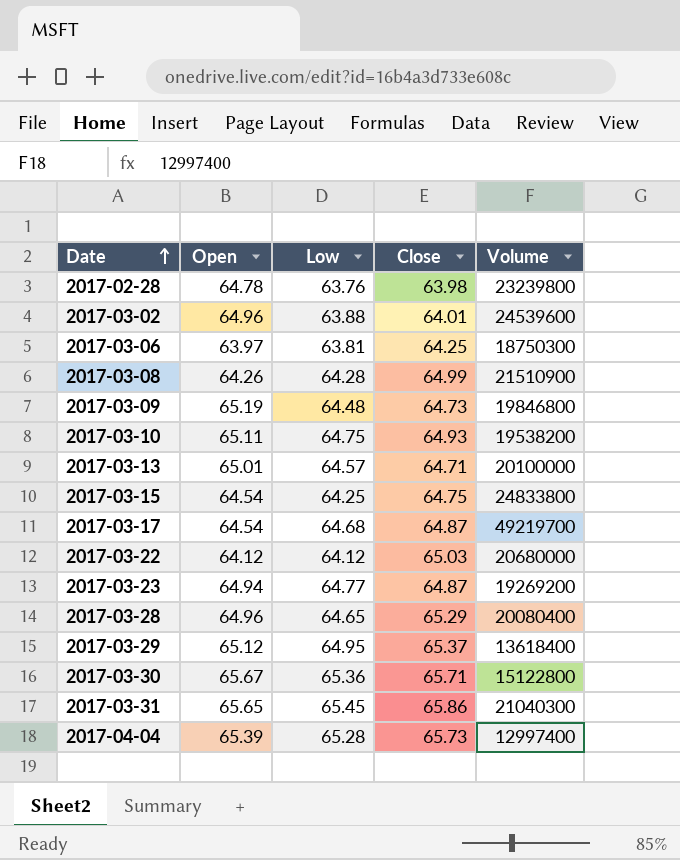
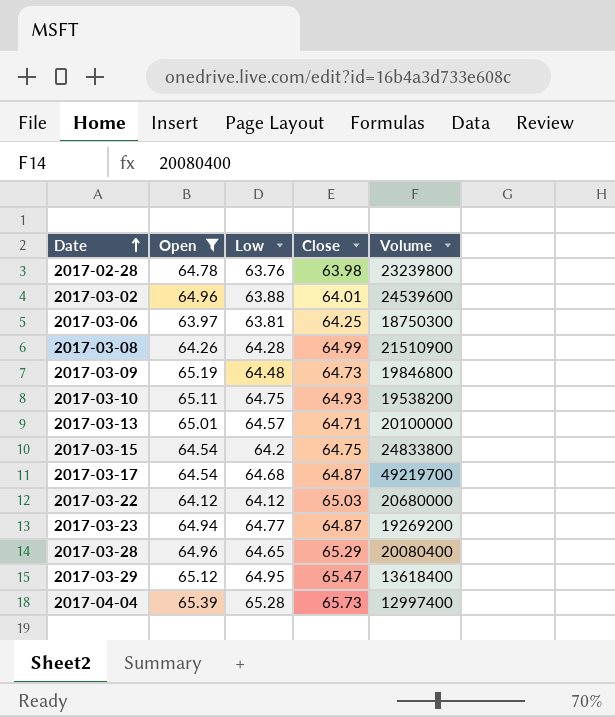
filter: none -> Open <= 65.39
2017-03-15 | Low: 64.25 -> 64.2
2017-03-29 | Close: 65.37 -> 65.47

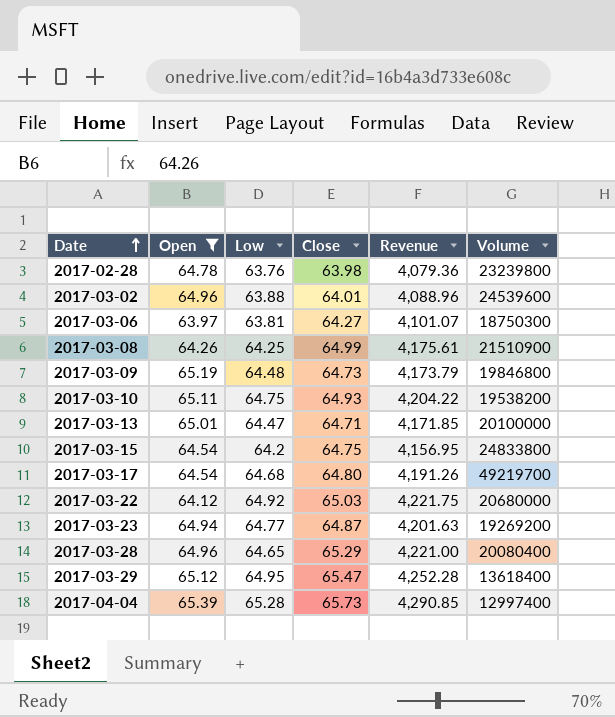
column Revenue | formula: none -> [Low] * [Close]
2017-03-06 | Close: 64.25 -> 64.27
2017-03-08 | Low: 64.28 -> 64.25
2017-03-13 | Low: 64.57 -> 64.47
2017-03-17 | Close: 64.87 -> 64.80
2017-03-22 | Low: 64.12 -> 64.92

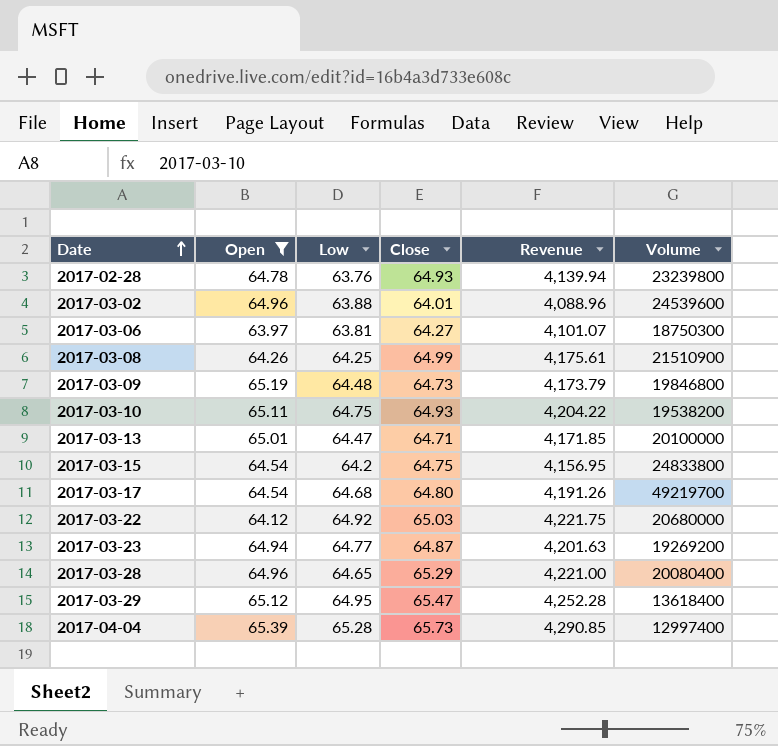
2017-02-28 | Close: 63.98 -> 64.93
2017-02-28 | Revenue: 4,079.36 -> 4,139.94

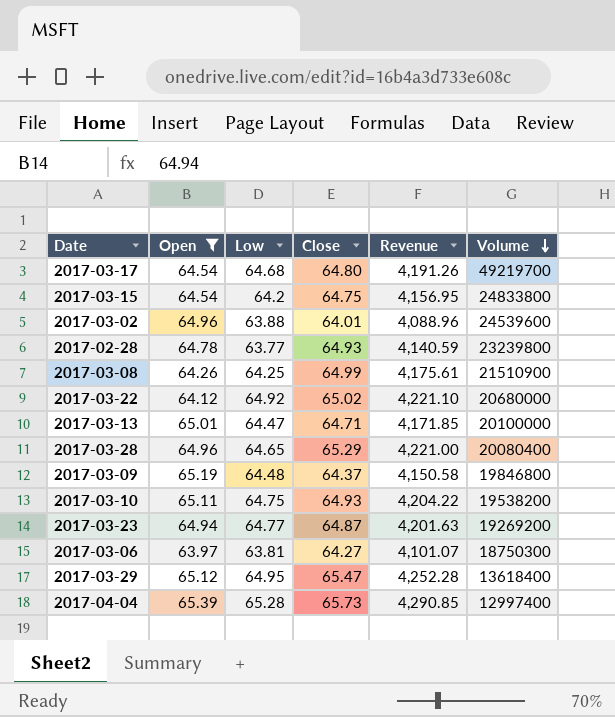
row order: Date ascending -> Volume descending
2017-02-28 | Low: 63.76 -> 63.77
2017-02-28 | Revenue: 4,139.94 -> 4,140.59
2017-03-22 | Close: 65.03 -> 65.02
2017-03-22 | Revenue: 4,221.75 -> 4,221.10
2017-03-09 | Close: 64.73 -> 64.37
2017-03-09 | Revenue: 4,173.79 -> 4,150.58

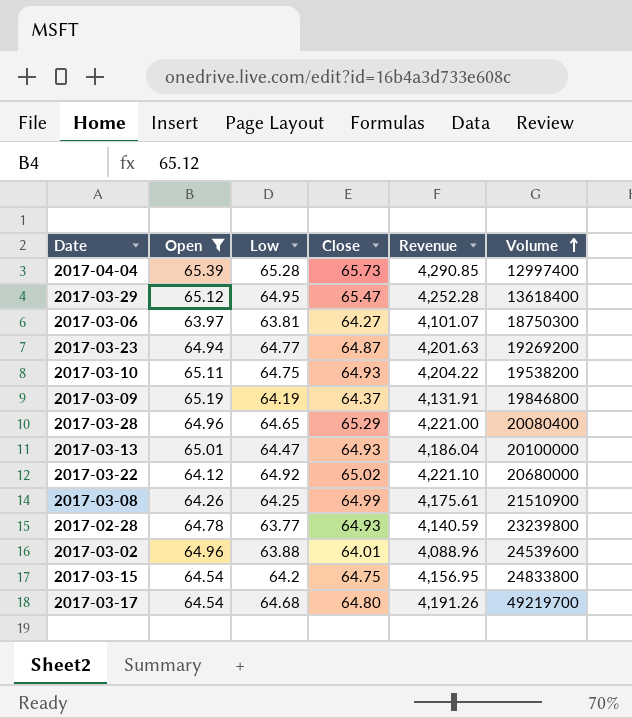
row order: Volume descending -> Volume ascending
2017-03-09 | Low: 64.48 -> 64.19
2017-03-09 | Revenue: 4,150.58 -> 4,131.91
2017-03-13 | Close: 64.71 -> 64.93
2017-03-13 | Revenue: 4,171.85 -> 4,186.04

